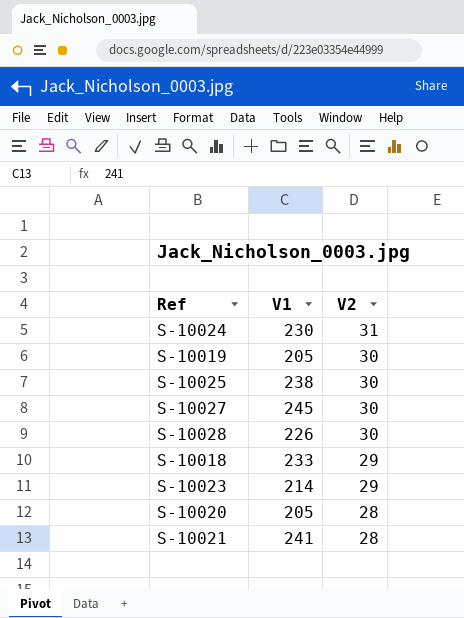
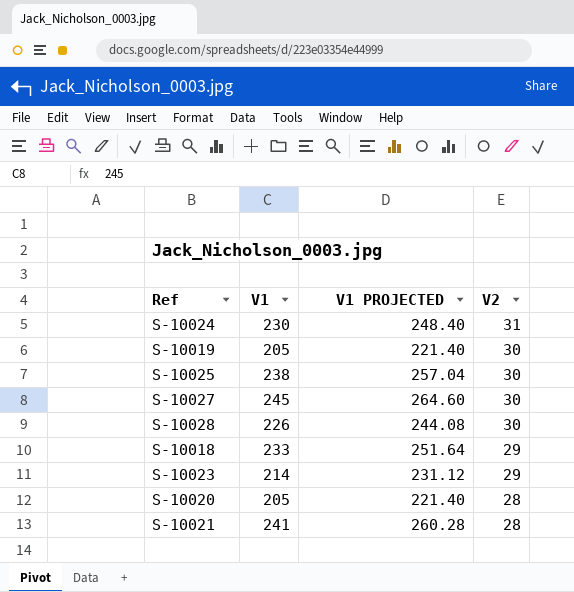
column V1 PROJECTED | formula: none -> [V1] * 1.08

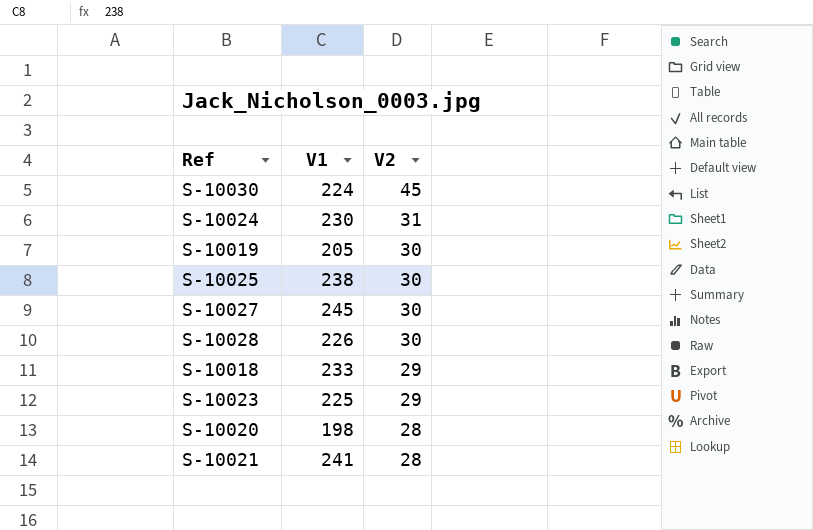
column V1 PROJECTED | formula: [V1] * 1.08 -> none
row S-10030: none -> 224 | 45
S-10023 | V1: 214 -> 225
S-10020 | V1: 205 -> 198

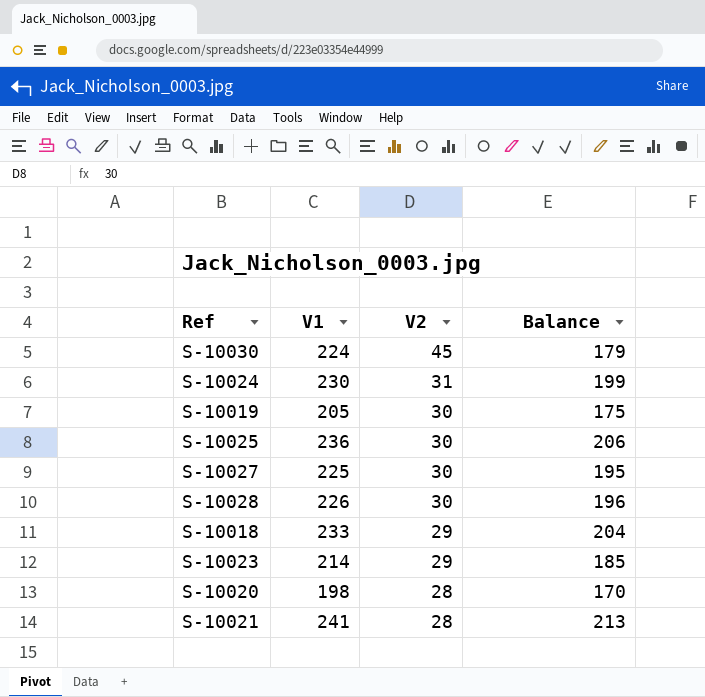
column Balance | formula: none -> [V1] - [V2]
S-10025 | V1: 238 -> 236
S-10027 | V1: 245 -> 225
S-10023 | V1: 225 -> 214

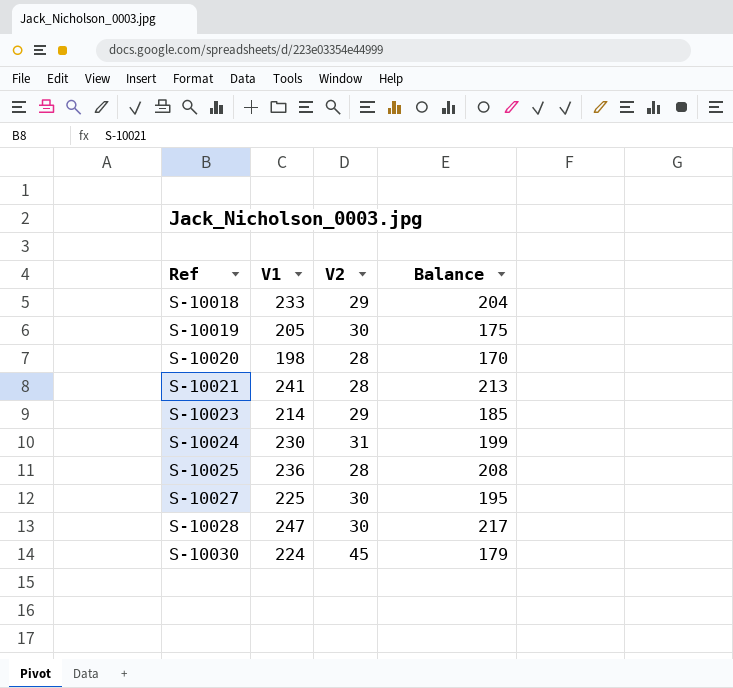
row order: V2 descending -> Ref ascending
S-10025 | V2: 30 -> 28
S-10025 | Balance: 206 -> 208
S-10028 | V1: 226 -> 247
S-10028 | Balance: 196 -> 217

